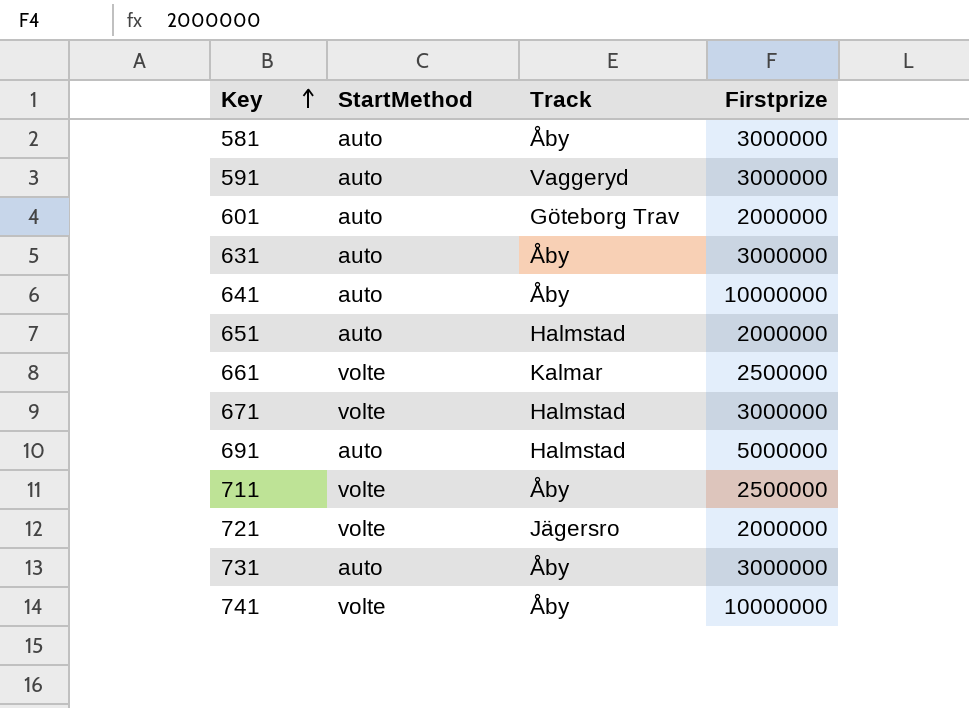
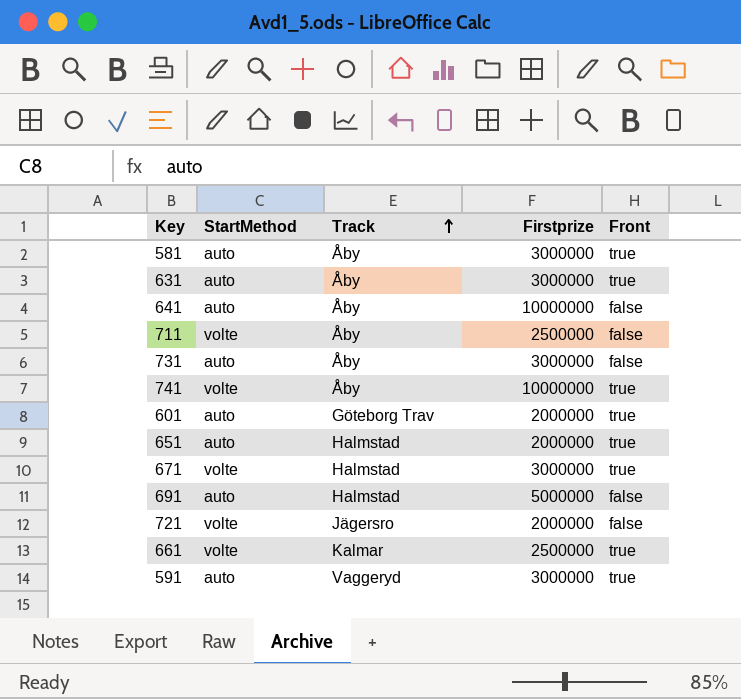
row order: Key ascending -> Track ascending
column Front | position: none -> 5

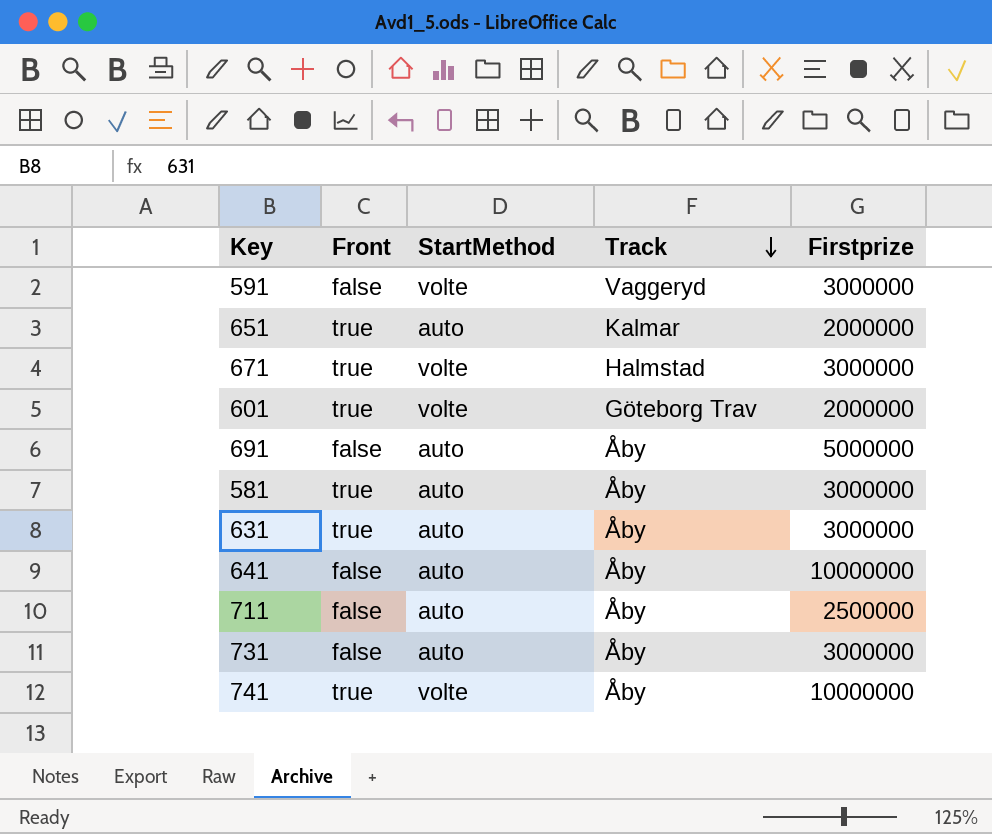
row order: Track ascending -> Track descending
column Front | position: 5 -> 2
row 721: volte | Jägersro | 2000000 | false -> none
row 661: volte | Kalmar | 2500000 | true -> none
591 | Front: true -> false
591 | StartMethod: auto -> volte
651 | Track: Halmstad -> Kalmar
601 | StartMethod: auto -> volte
691 | Track: Halmstad -> Åby
711 | StartMethod: volte -> auto

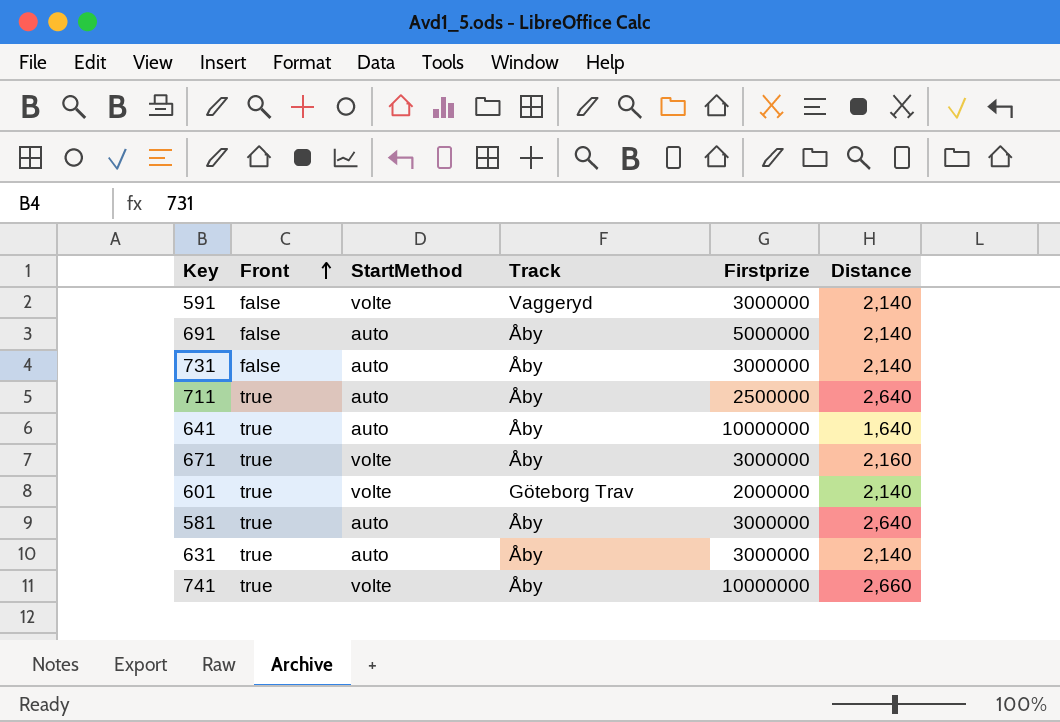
row order: Track descending -> Front ascending
column Distance | position: none -> 6
row 651: true | auto | Kalmar | 2000000 -> none
711 | Front: false -> true
641 | Front: false -> true
671 | Track: Halmstad -> Åby

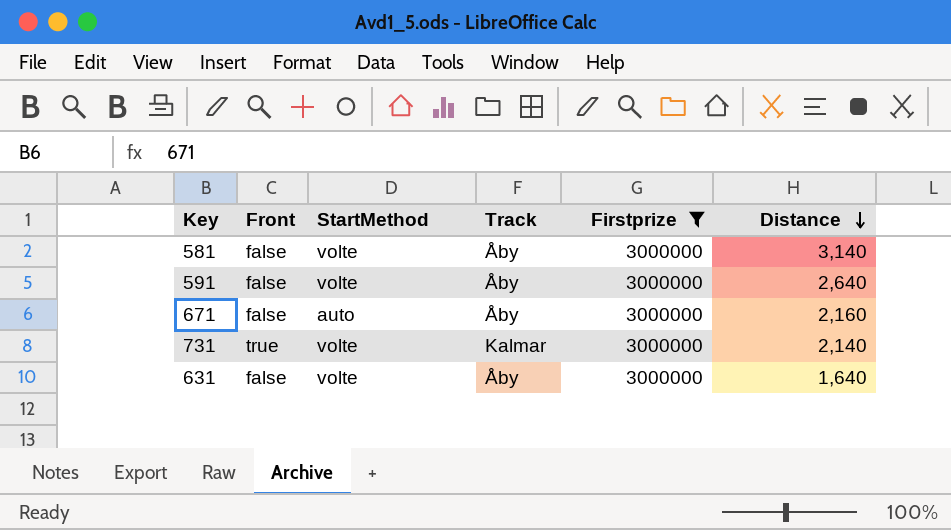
filter: none -> Firstprize = 3000000
row order: Front ascending -> Distance descending
581 | Front: true -> false
581 | StartMethod: auto -> volte
581 | Distance: 2,640 -> 3,140
591 | Track: Vaggeryd -> Åby
591 | Distance: 2,140 -> 2,640
671 | Front: true -> false
671 | StartMethod: volte -> auto
731 | Front: false -> true
731 | StartMethod: auto -> volte
731 | Track: Åby -> Kalmar
631 | Front: true -> false
631 | StartMethod: auto -> volte
631 | Distance: 2,140 -> 1,640

